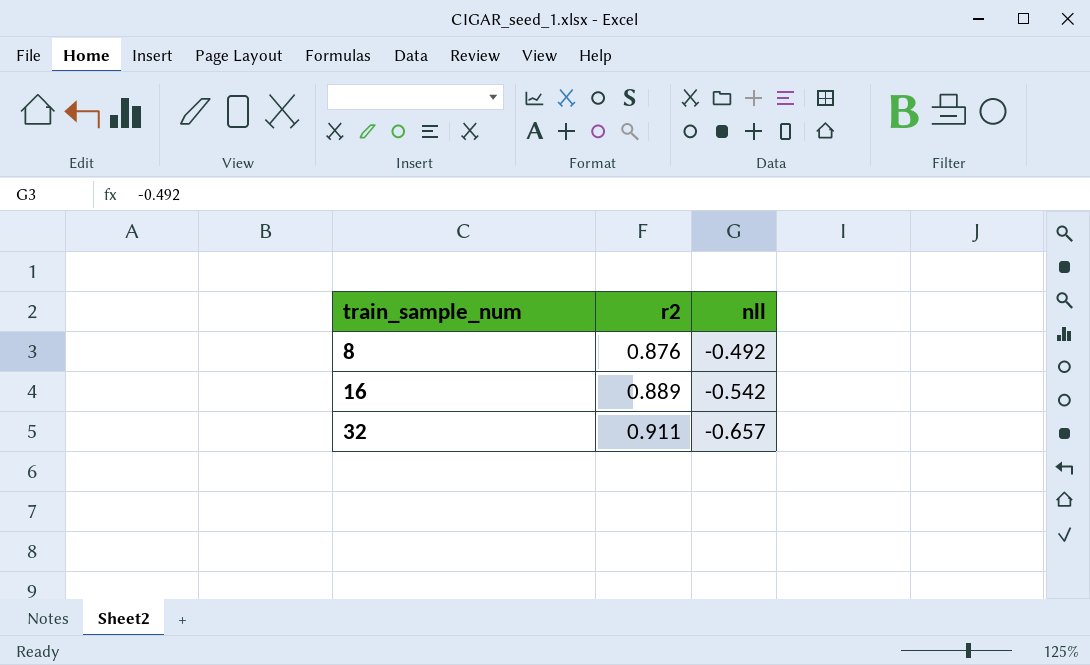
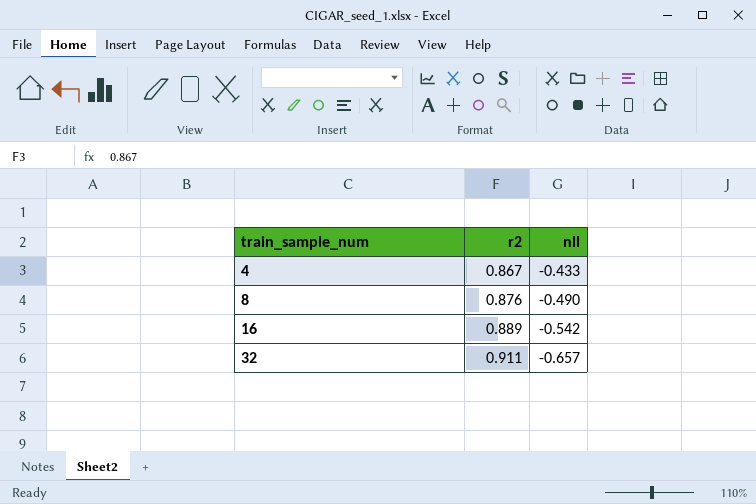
row 4: none -> 0.867 | -0.433
8 | nll: -0.492 -> -0.490

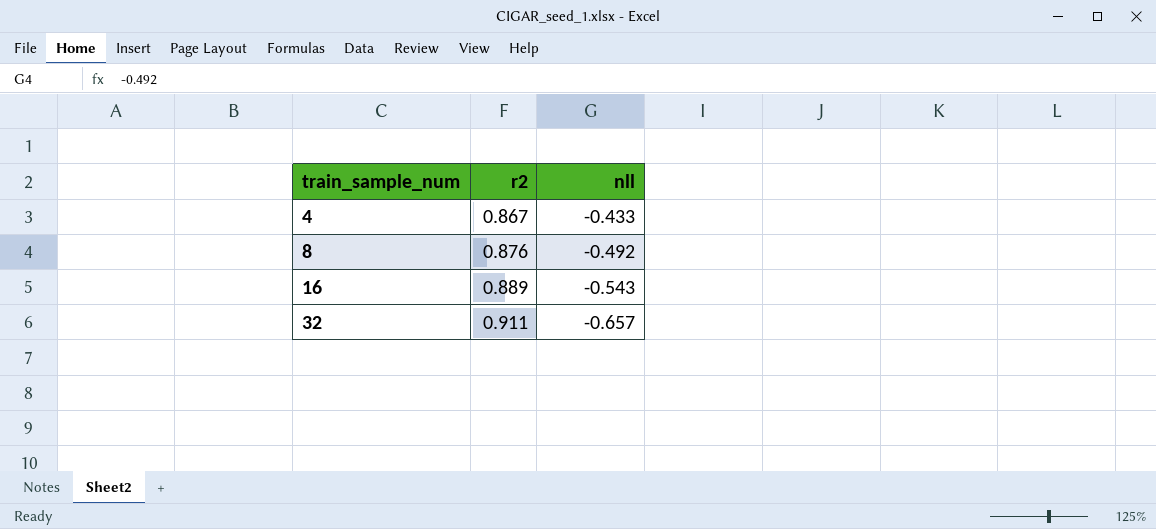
8 | nll: -0.490 -> -0.492
16 | nll: -0.542 -> -0.543

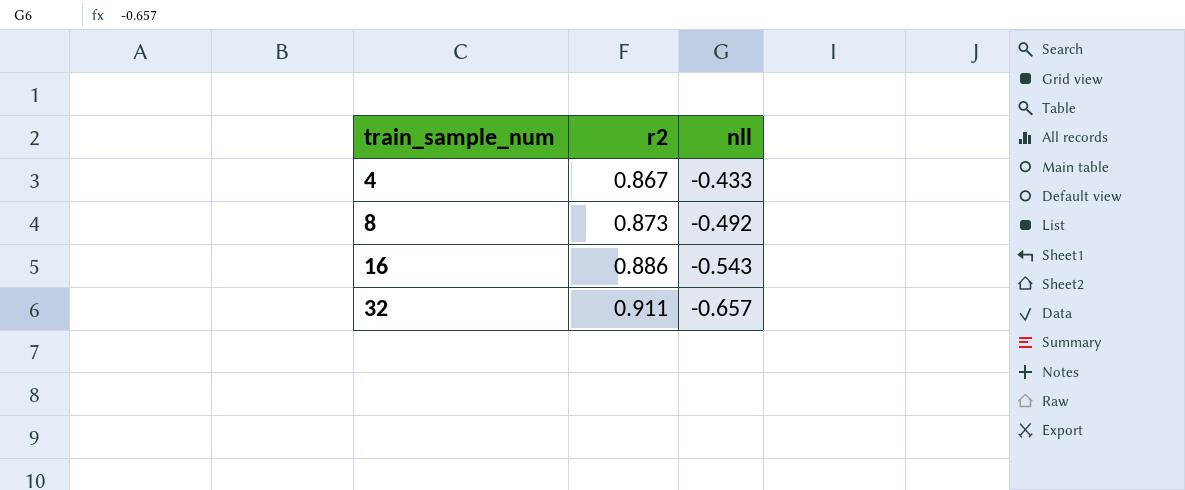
8 | r2: 0.876 -> 0.873
16 | r2: 0.889 -> 0.886

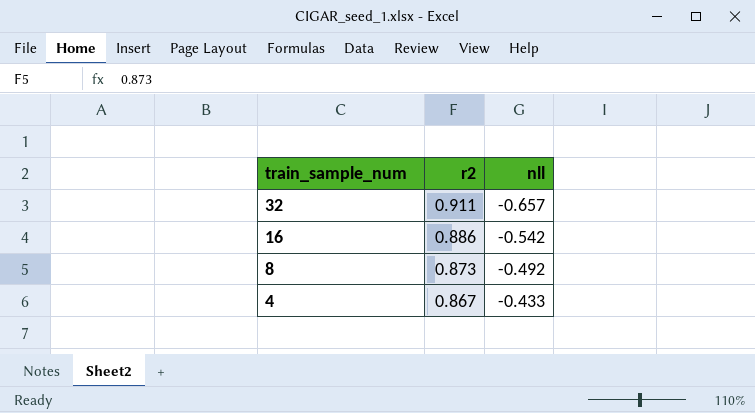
row order: train_sample_num ascending -> train_sample_num descending
16 | nll: -0.543 -> -0.542

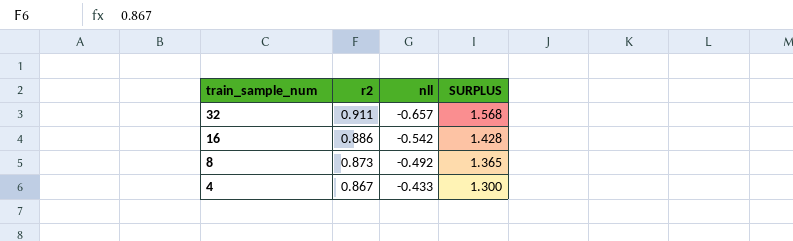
column SURPLUS | formula: none -> [r2] - [nll]

